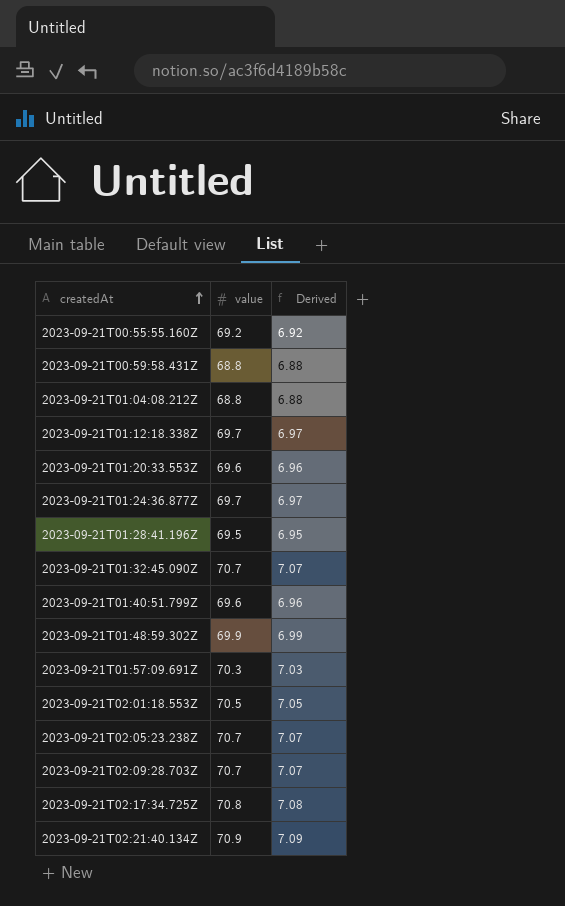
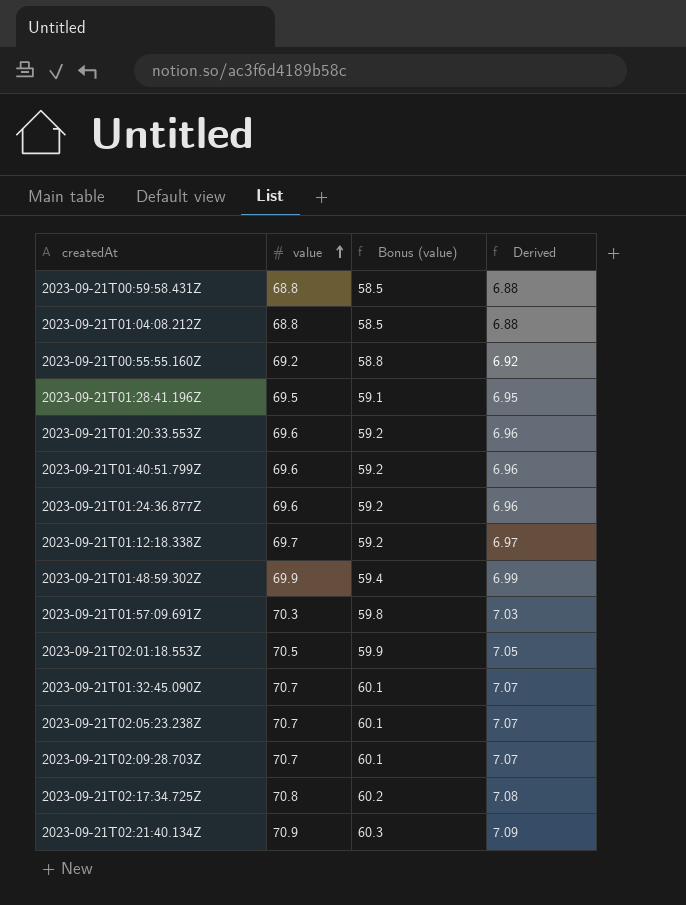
row order: createdAt ascending -> value ascending
column Bonus (value) | formula: none -> [value] * 0.85
2023-09-21T01:24:36.877Z | value: 69.7 -> 69.6
2023-09-21T01:24:36.877Z | Derived: 6.97 -> 6.96

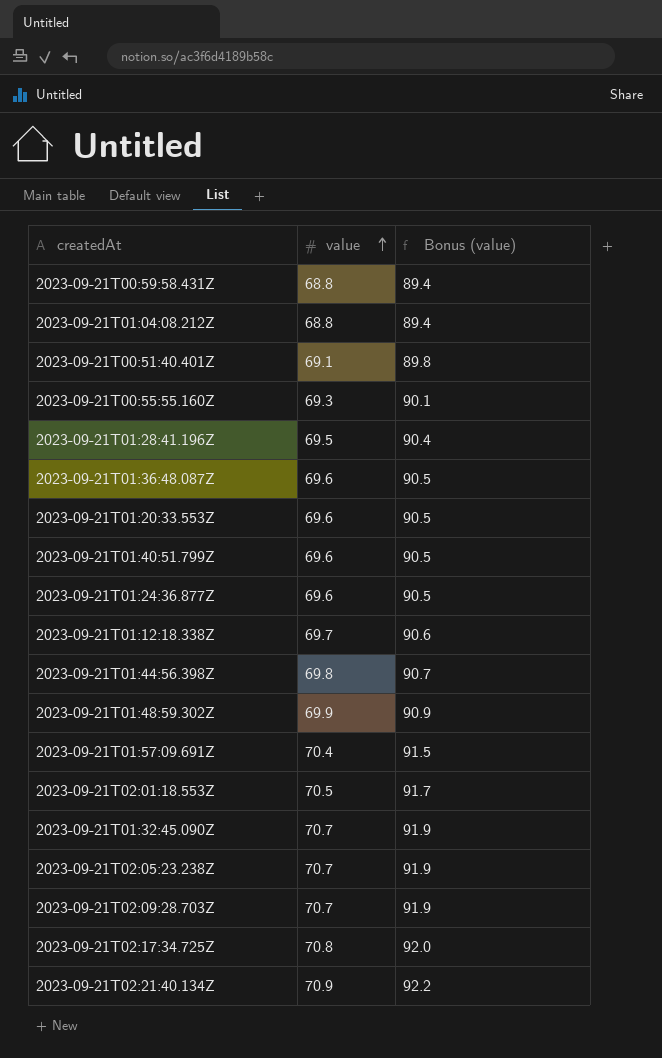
column Derived | formula: [value] * 0.1 -> none
column Bonus (value) | formula: [value] * 0.85 -> [value] * 1.3
row 2023-09-21T00:51:40.401Z: none -> 69.1 | 89.8
2023-09-21T00:55:55.160Z | value: 69.2 -> 69.3
row 2023-09-21T01:36:48.087Z: none -> 69.6 | 90.5
row 2023-09-21T01:44:56.398Z: none -> 69.8 | 90.7
2023-09-21T01:57:09.691Z | value: 70.3 -> 70.4

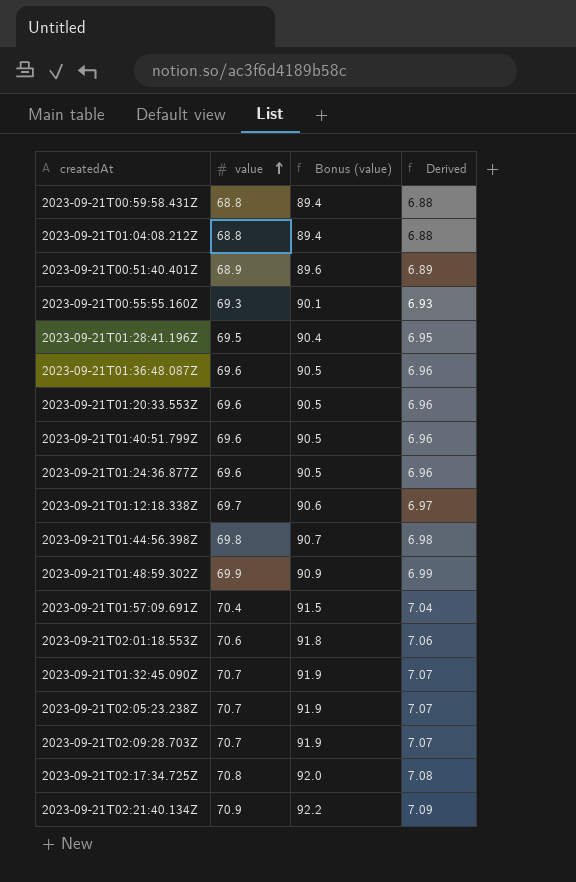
column Derived | formula: none -> [value] * 0.1
2023-09-21T00:51:40.401Z | value: 69.1 -> 68.9
2023-09-21T00:51:40.401Z | Bonus (value): 89.8 -> 89.6
2023-09-21T02:01:18.553Z | value: 70.5 -> 70.6
2023-09-21T02:01:18.553Z | Bonus (value): 91.7 -> 91.8

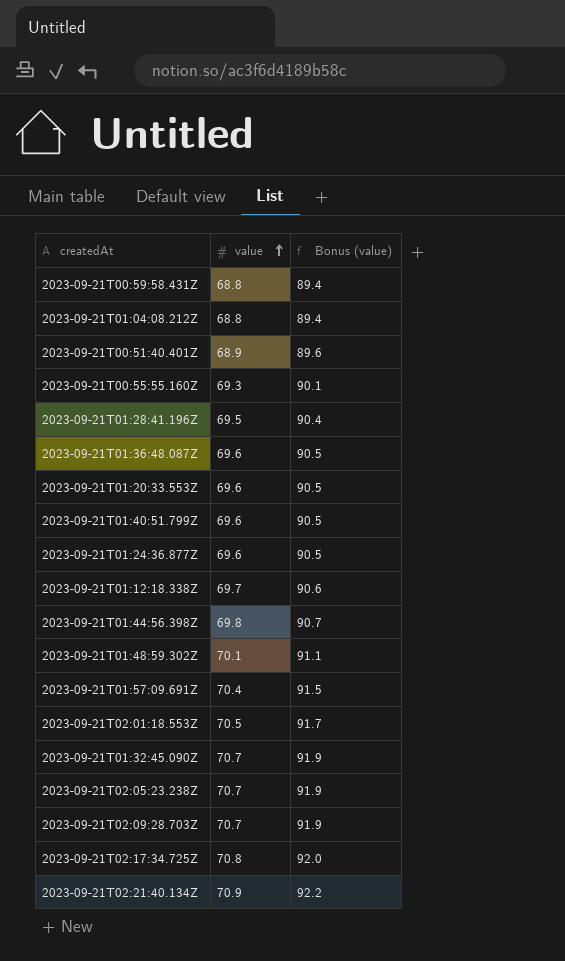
column Derived | formula: [value] * 0.1 -> none
2023-09-21T01:48:59.302Z | value: 69.9 -> 70.1
2023-09-21T01:48:59.302Z | Bonus (value): 90.9 -> 91.1
2023-09-21T02:01:18.553Z | value: 70.6 -> 70.5
2023-09-21T02:01:18.553Z | Bonus (value): 91.8 -> 91.7

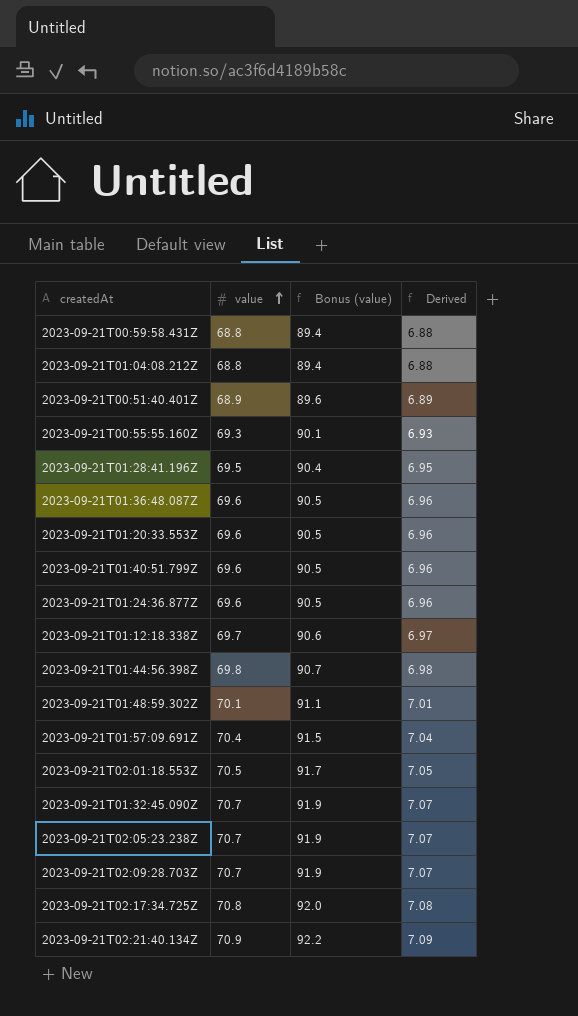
column Derived | formula: none -> [value] * 0.1

